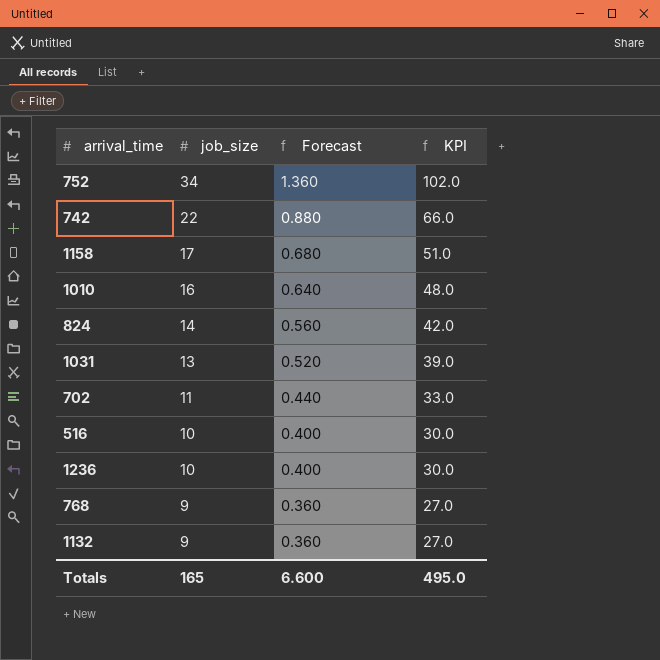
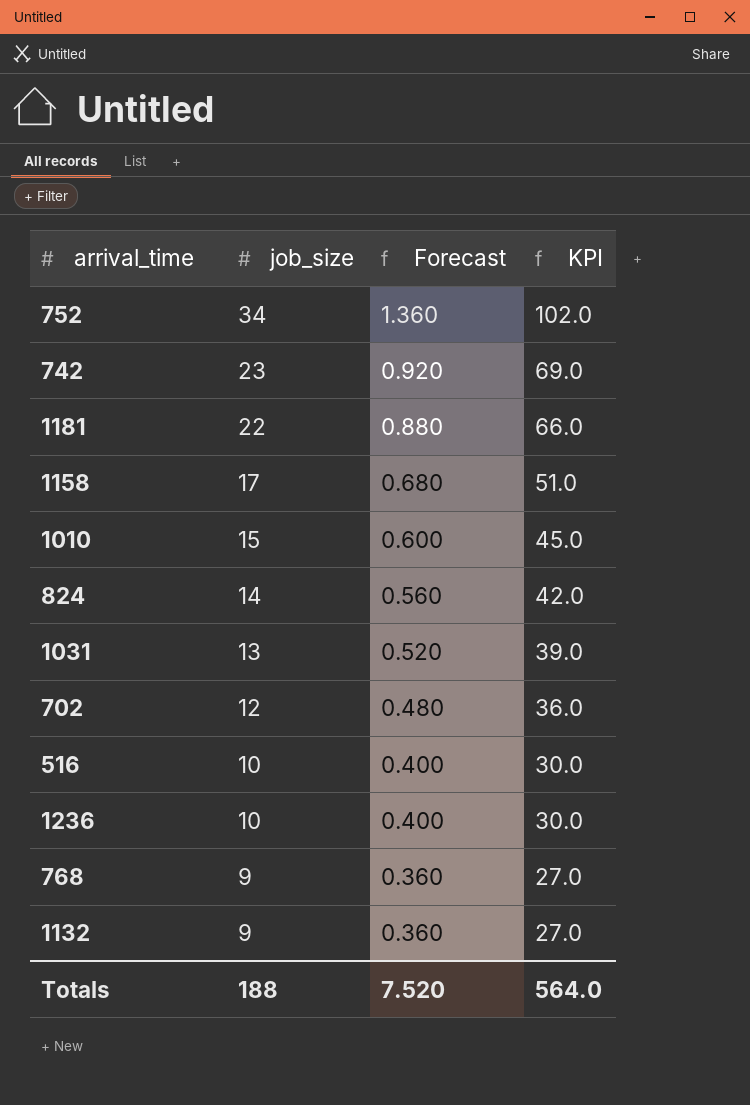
742 | job_size: 22 -> 23
742 | Forecast: 0.880 -> 0.920
742 | KPI: 66.0 -> 69.0
row 1181: none -> 22 | 0.880 | 66.0
1010 | job_size: 16 -> 15
1010 | Forecast: 0.640 -> 0.600
1010 | KPI: 48.0 -> 45.0
702 | job_size: 11 -> 12
702 | Forecast: 0.440 -> 0.480
702 | KPI: 33.0 -> 36.0
Totals | job_size: 165 -> 188
Totals | Forecast: 6.600 -> 7.520
Totals | KPI: 495.0 -> 564.0

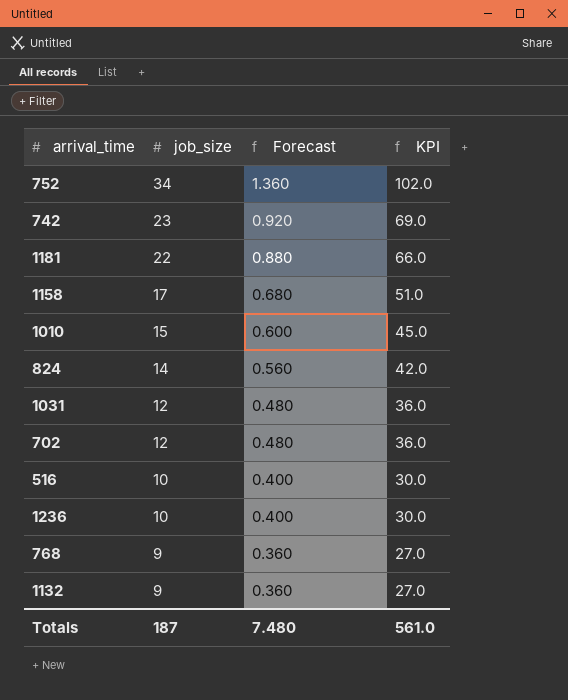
1031 | job_size: 13 -> 12
1031 | Forecast: 0.520 -> 0.480
1031 | KPI: 39.0 -> 36.0
Totals | job_size: 188 -> 187
Totals | Forecast: 7.520 -> 7.480
Totals | KPI: 564.0 -> 561.0

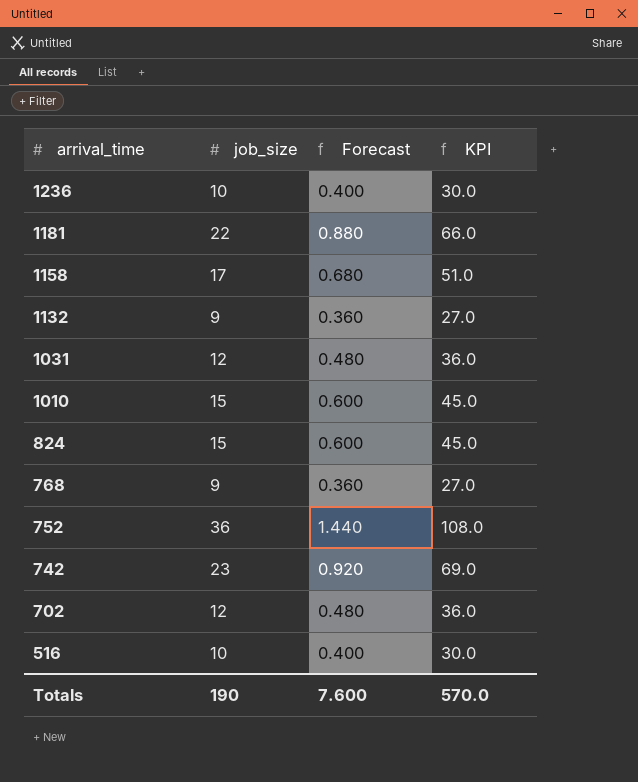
row order: job_size descending -> arrival_time descending
824 | job_size: 14 -> 15
824 | Forecast: 0.560 -> 0.600
824 | KPI: 42.0 -> 45.0
752 | job_size: 34 -> 36
752 | Forecast: 1.360 -> 1.440
752 | KPI: 102.0 -> 108.0
Totals | job_size: 187 -> 190
Totals | Forecast: 7.480 -> 7.600
Totals | KPI: 561.0 -> 570.0

